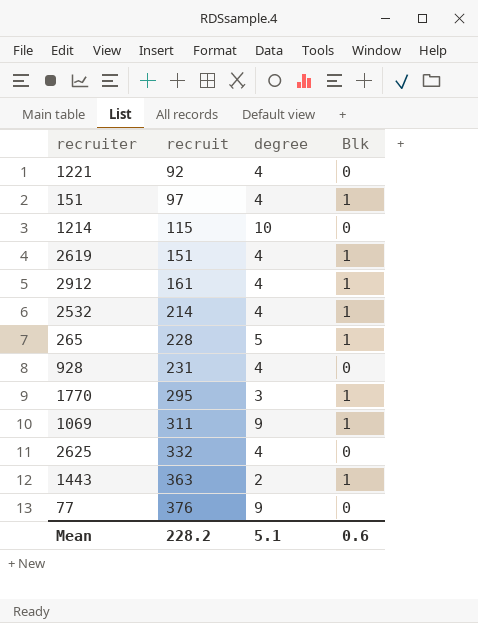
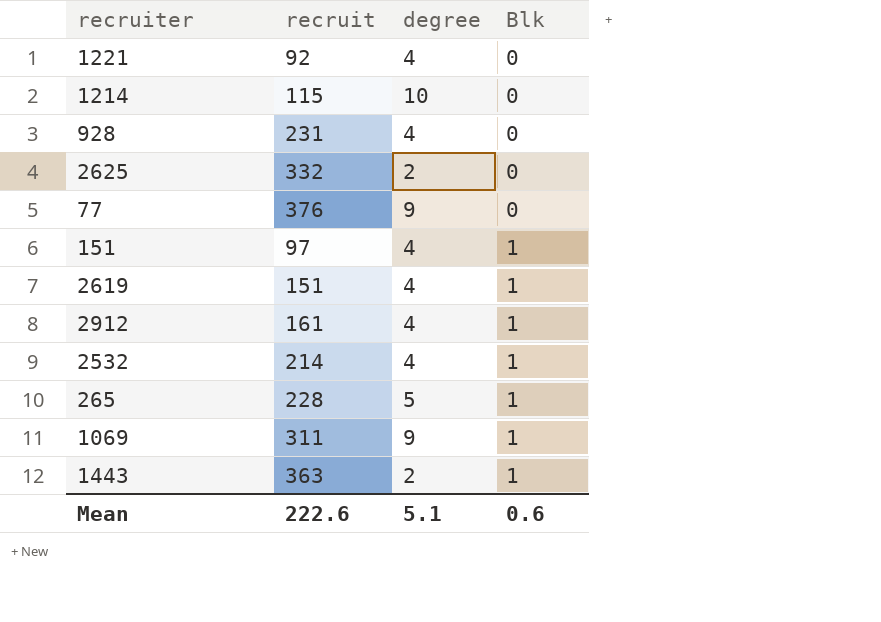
row order: recruit ascending -> Blk ascending
row 1770: 295 | 3 | 1 -> none
2625 | degree: 4 -> 2
Mean | recruit: 228.2 -> 222.6

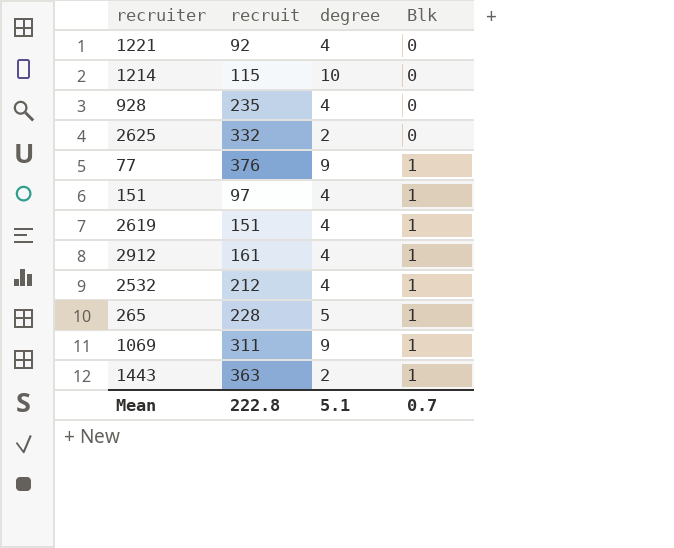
928 | recruit: 231 -> 235
77 | Blk: 0 -> 1
2532 | recruit: 214 -> 212
Mean | recruit: 222.6 -> 222.8
Mean | Blk: 0.6 -> 0.7

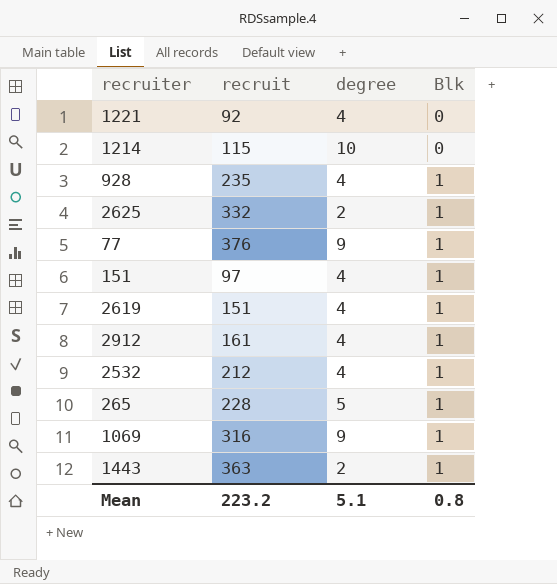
928 | Blk: 0 -> 1
2625 | Blk: 0 -> 1
1069 | recruit: 311 -> 316
Mean | recruit: 222.8 -> 223.2
Mean | Blk: 0.7 -> 0.8

